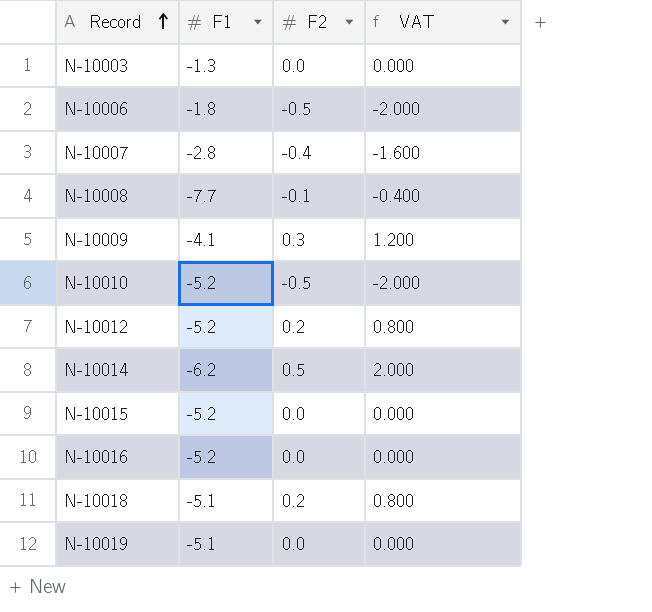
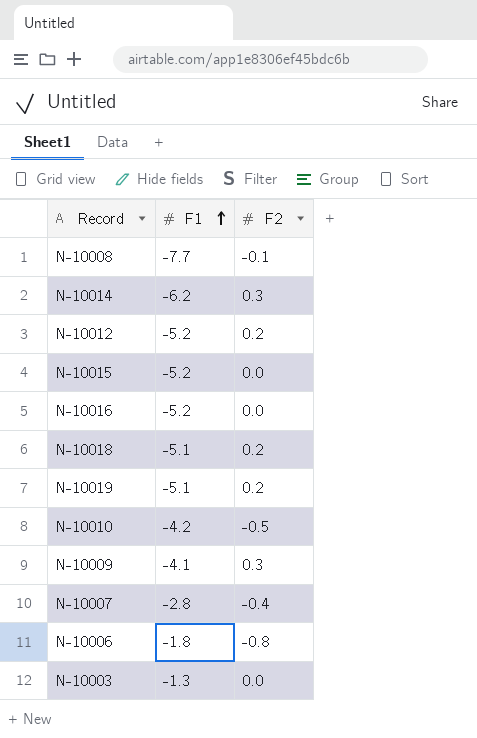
row order: Record ascending -> F1 ascending
column VAT | formula: [F2] * 4 -> none
N-10014 | F2: 0.5 -> 0.3
N-10019 | F2: 0.0 -> 0.2
N-10010 | F1: -5.2 -> -4.2
N-10006 | F2: -0.5 -> -0.8

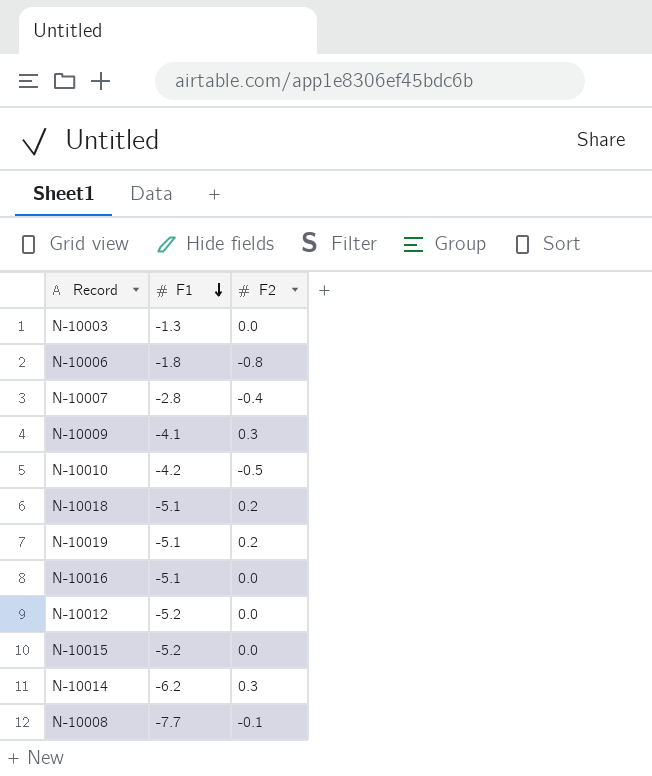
row order: F1 ascending -> F1 descending
N-10016 | F1: -5.2 -> -5.1
N-10012 | F2: 0.2 -> 0.0

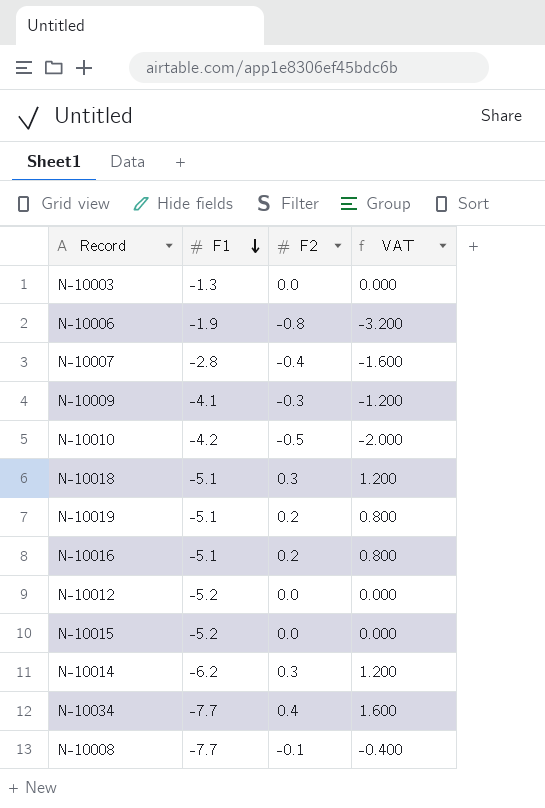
column VAT | formula: none -> [F2] * 4
N-10006 | F1: -1.8 -> -1.9
N-10009 | F2: 0.3 -> -0.3
N-10018 | F2: 0.2 -> 0.3
N-10016 | F2: 0.0 -> 0.2
row N-10034: none -> -7.7 | 0.4 | 1.600

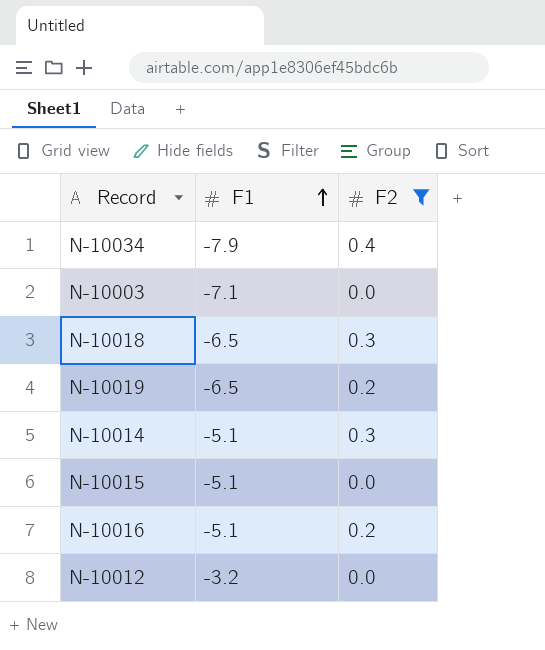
filter: none -> F2 >= 0.0
row order: F1 descending -> F1 ascending
column VAT | formula: [F2] * 4 -> none
N-10034 | F1: -7.7 -> -7.9
N-10003 | F1: -1.3 -> -7.1
N-10018 | F1: -5.1 -> -6.5
N-10019 | F1: -5.1 -> -6.5
N-10014 | F1: -6.2 -> -5.1
N-10015 | F1: -5.2 -> -5.1
N-10012 | F1: -5.2 -> -3.2

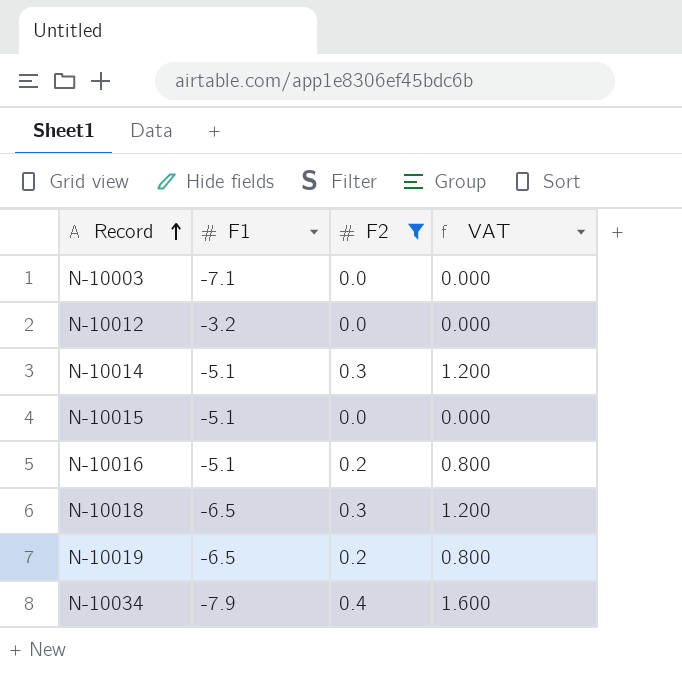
row order: F1 ascending -> Record ascending
column VAT | formula: none -> [F2] * 4

